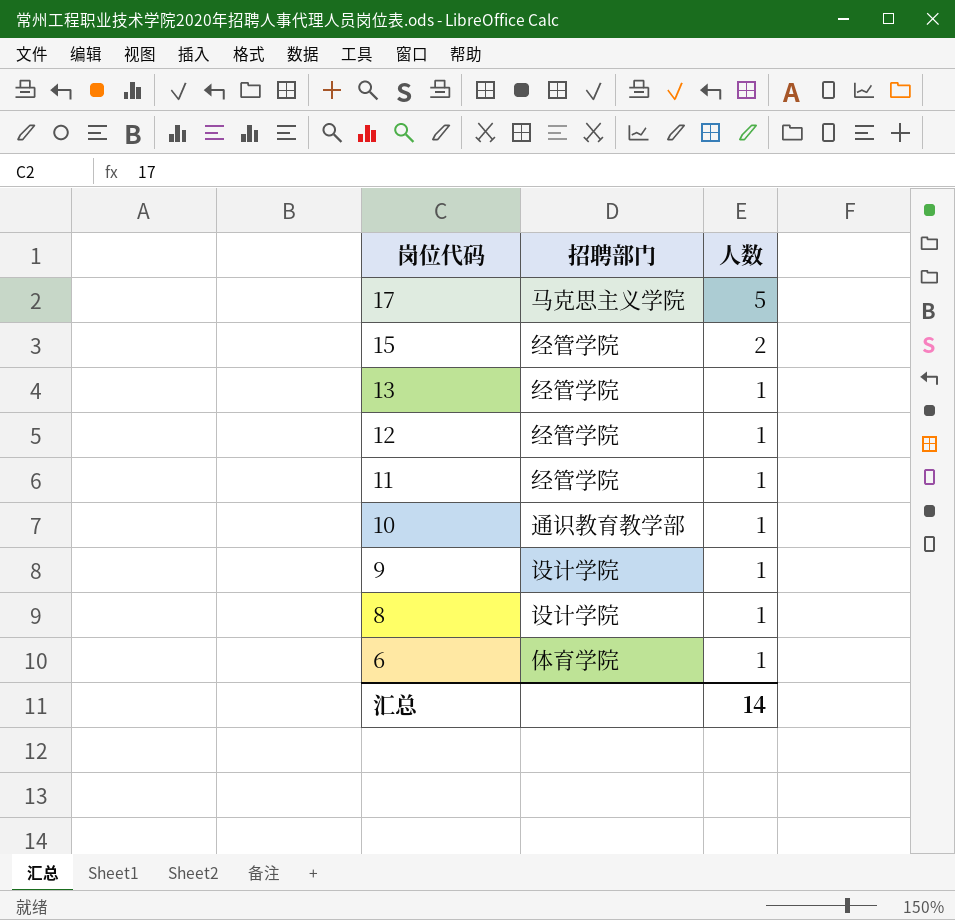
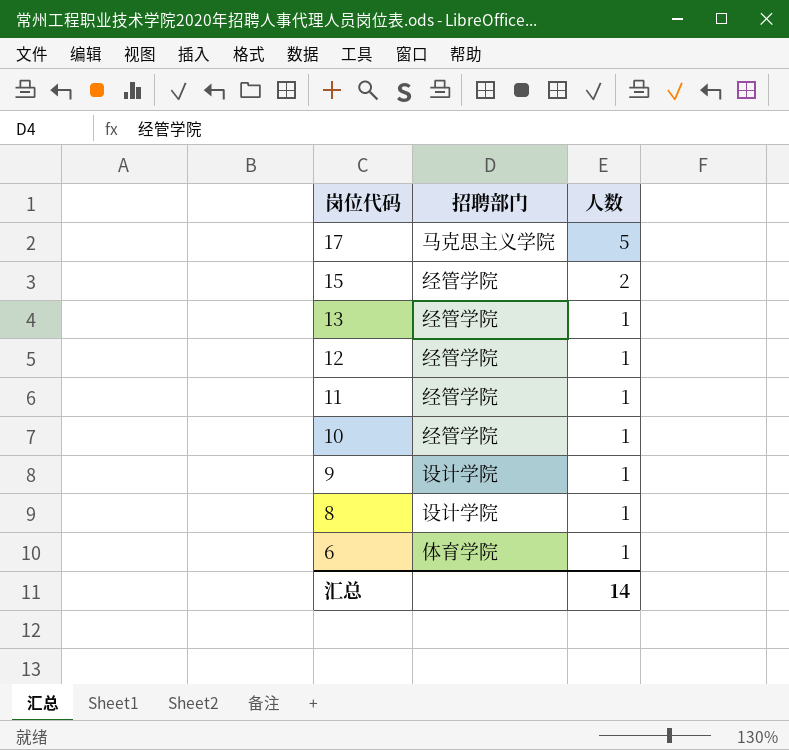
10 | 招聘部门: 通识教育教学部 -> 经管学院

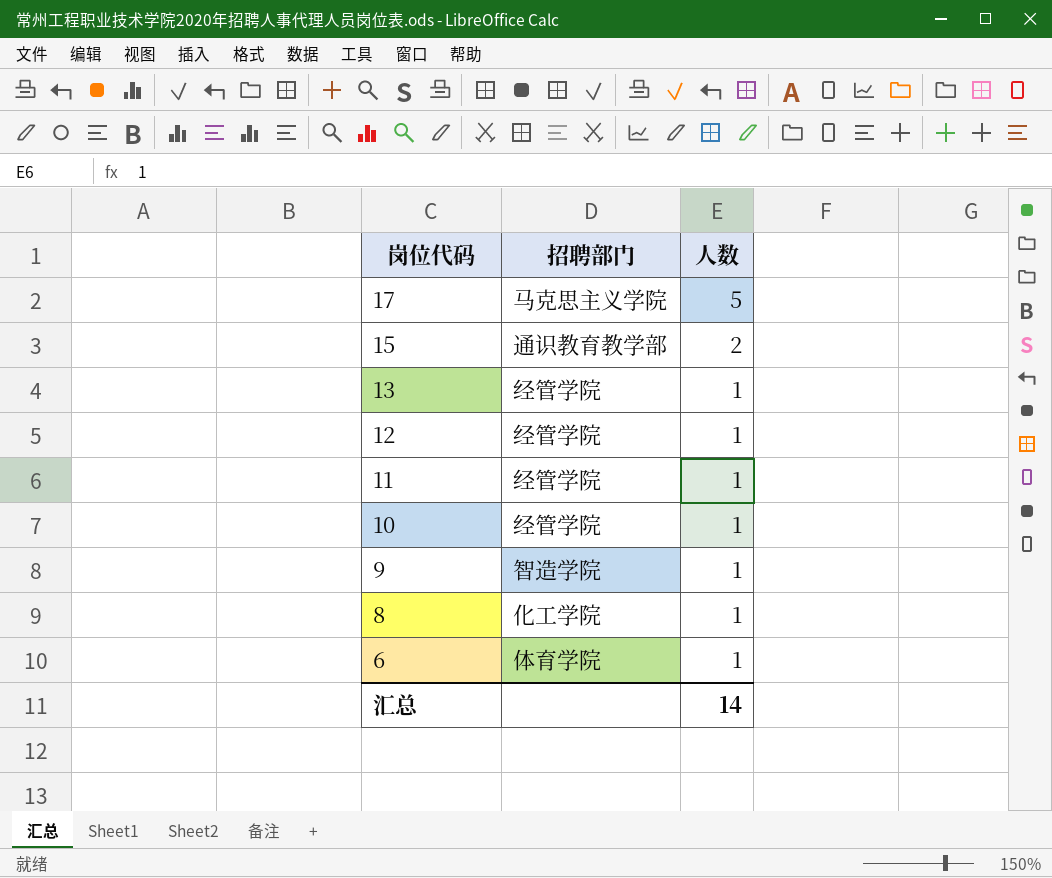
15 | 招聘部门: 经管学院 -> 通识教育教学部
9 | 招聘部门: 设计学院 -> 智造学院
8 | 招聘部门: 设计学院 -> 化工学院

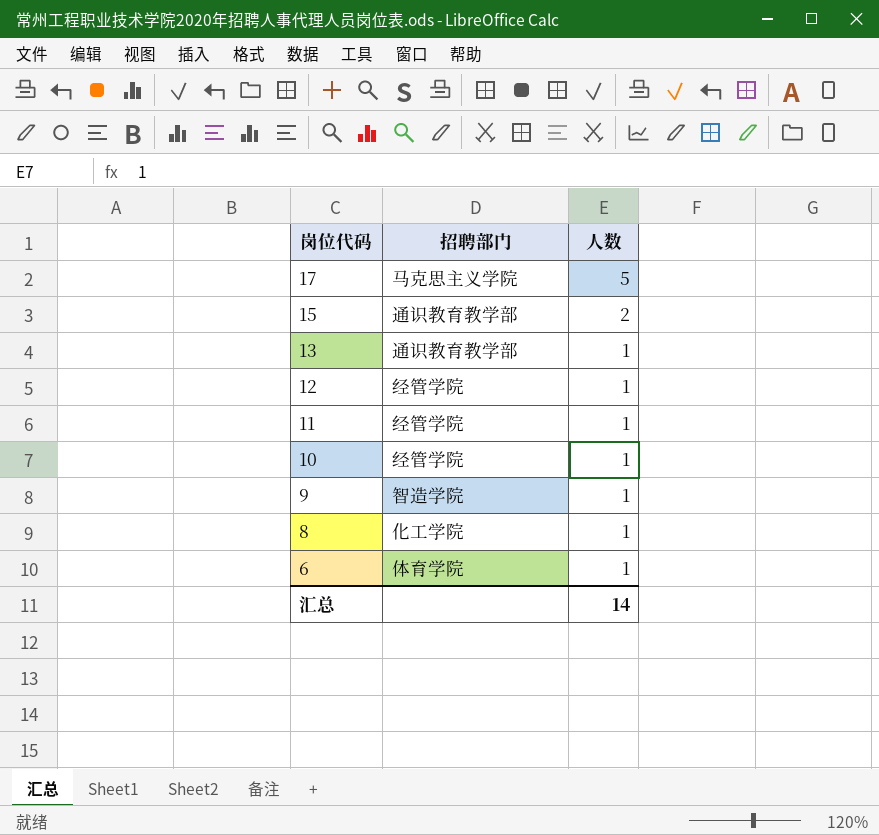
13 | 招聘部门: 经管学院 -> 通识教育教学部

